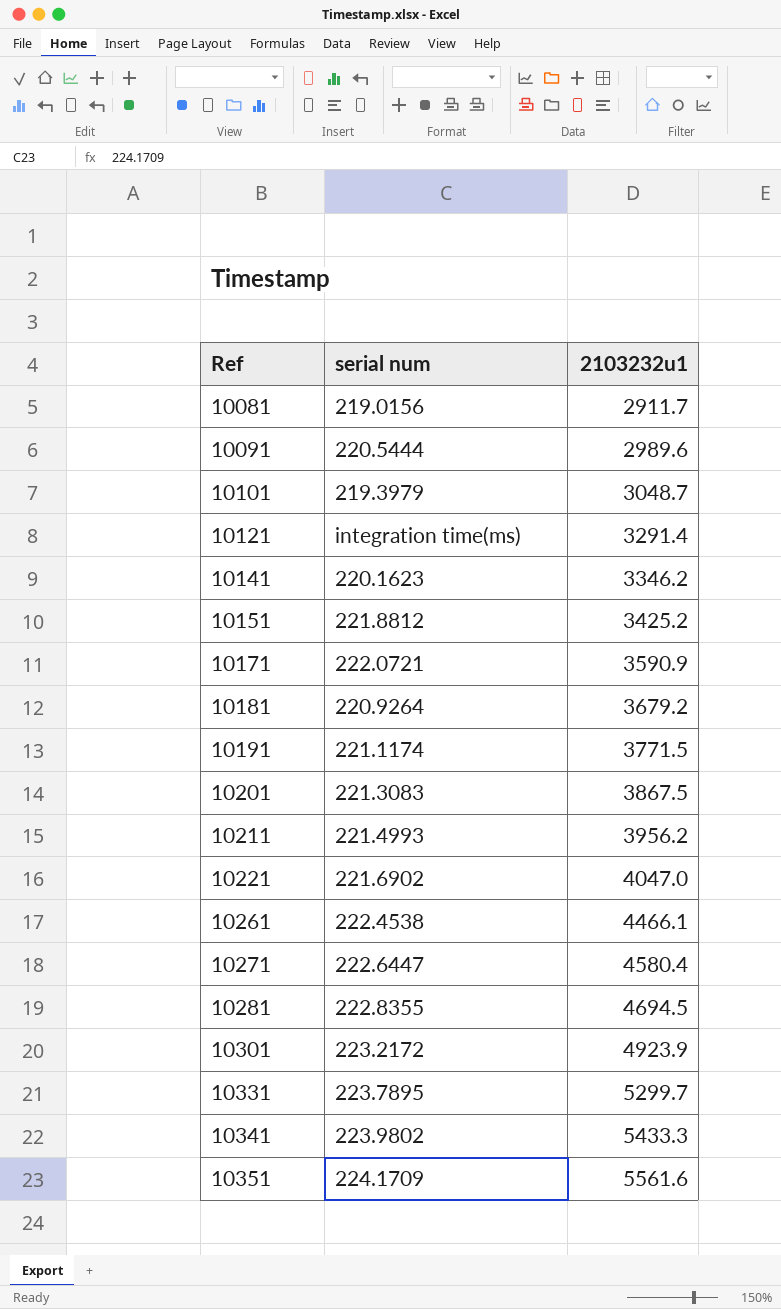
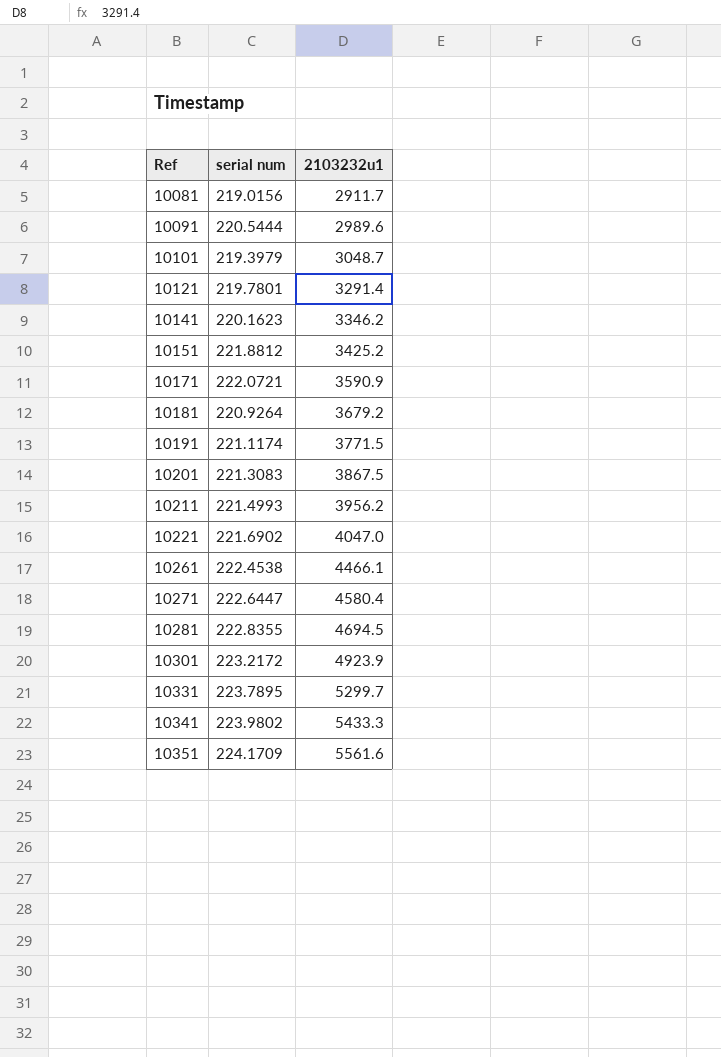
10121 | serial num: integration time(ms) -> 219.7801

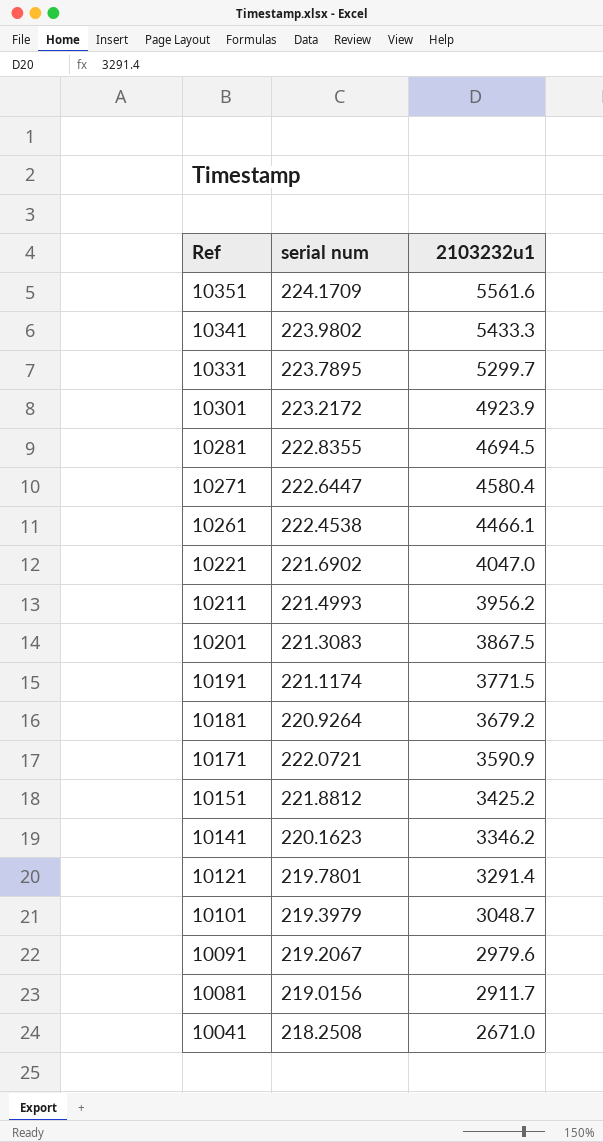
row order: Ref ascending -> Ref descending
10091 | serial num: 220.5444 -> 219.2067
10091 | 2103232u1: 2989.6 -> 2979.6
row 10041: none -> 218.2508 | 2671.0

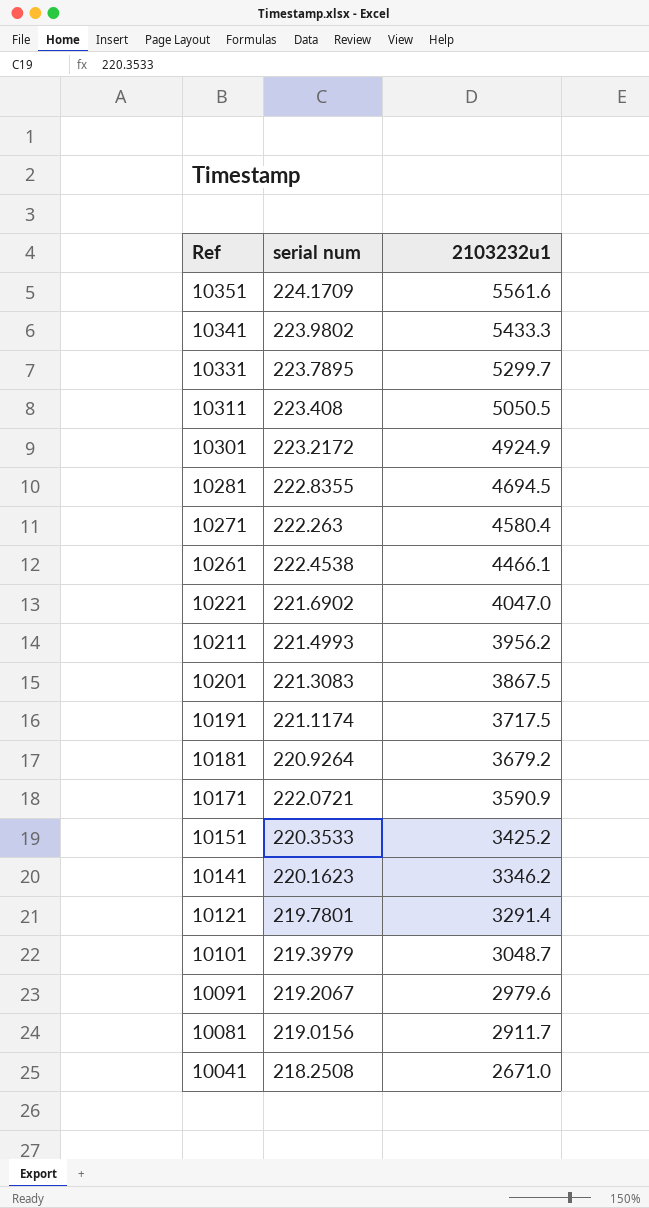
row 10311: none -> 223.408 | 5050.5
10301 | 2103232u1: 4923.9 -> 4924.9
10271 | serial num: 222.6447 -> 222.263
10191 | 2103232u1: 3771.5 -> 3717.5
10151 | serial num: 221.8812 -> 220.3533

